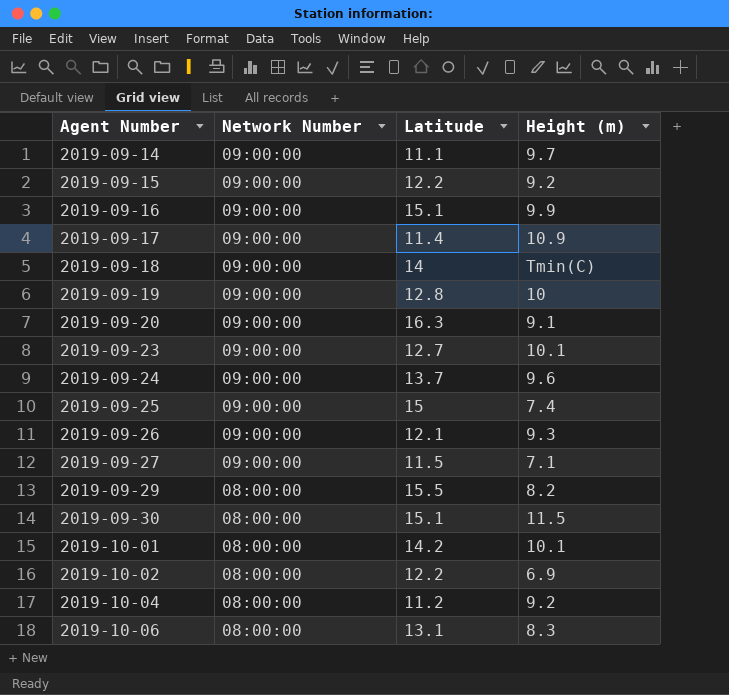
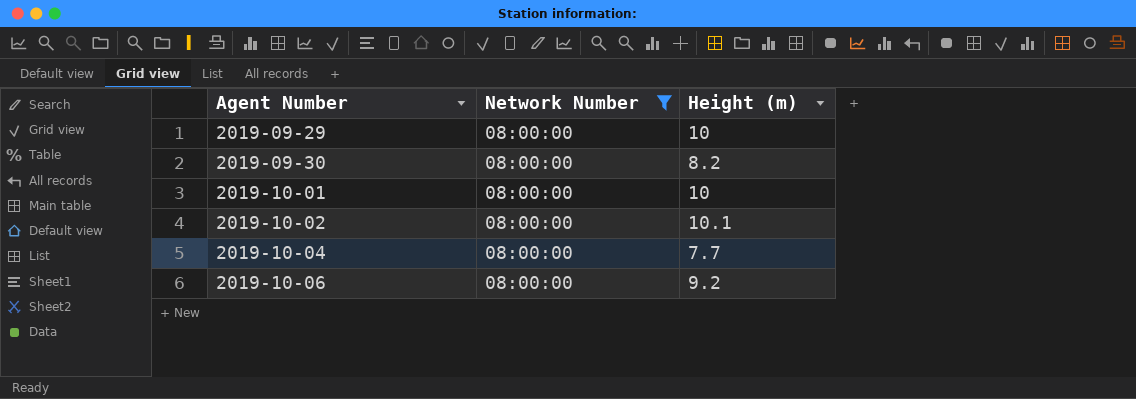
filter: none -> Network Number = 08:00:00
column Latitude | position: 3 -> none
2019-09-29 | Height (m): 8.2 -> 10
2019-09-30 | Height (m): 11.5 -> 8.2
2019-10-01 | Height (m): 10.1 -> 10
2019-10-02 | Height (m): 6.9 -> 10.1
2019-10-04 | Height (m): 9.2 -> 7.7
2019-10-06 | Height (m): 8.3 -> 9.2

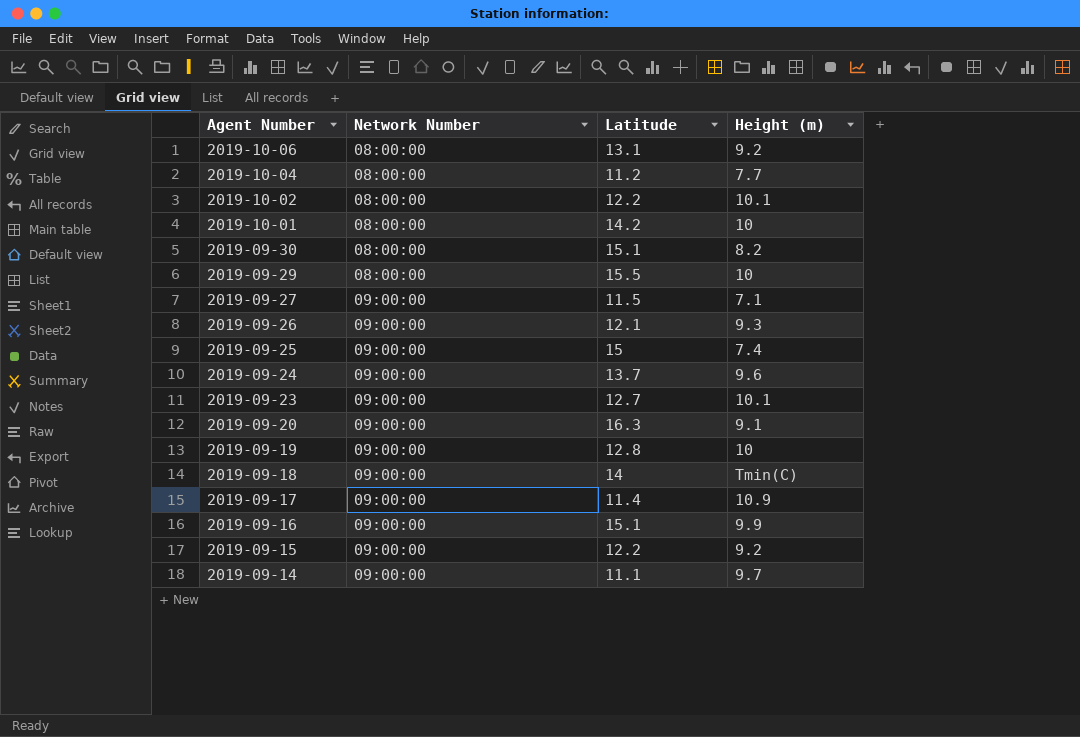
filter: Network Number = 08:00:00 -> none
row order: Agent Number ascending -> Agent Number descending
column Latitude | position: none -> 3

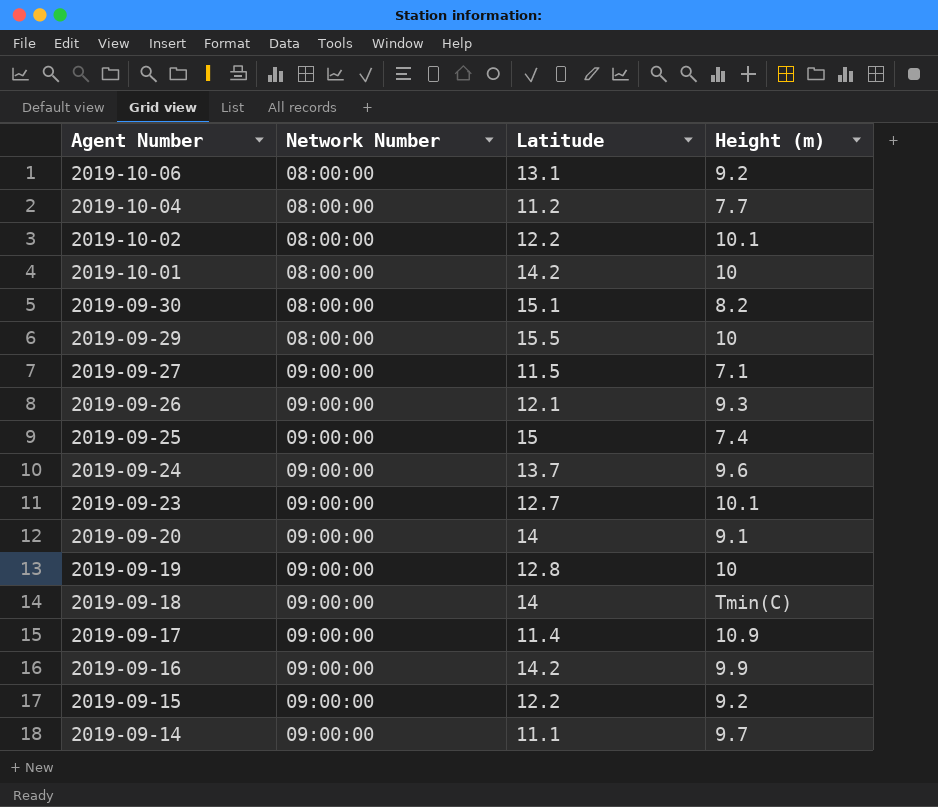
2019-09-20 | Latitude: 16.3 -> 14
2019-09-16 | Latitude: 15.1 -> 14.2

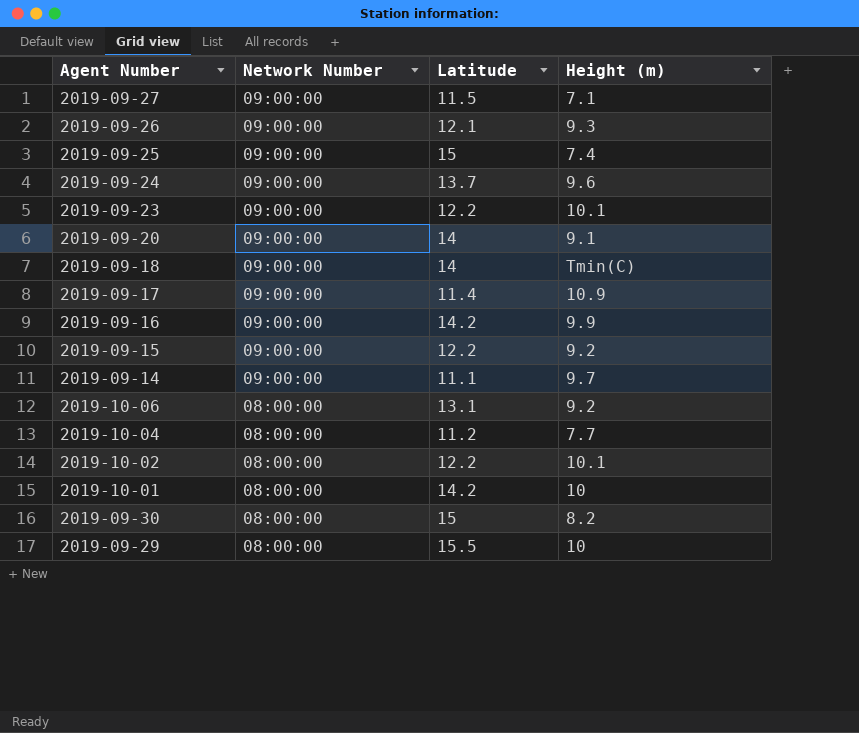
row order: Agent Number descending -> Network Number descending
row 2019-09-19: 09:00:00 | 12.8 | 10 -> none
2019-09-23 | Latitude: 12.7 -> 12.2
2019-09-30 | Latitude: 15.1 -> 15

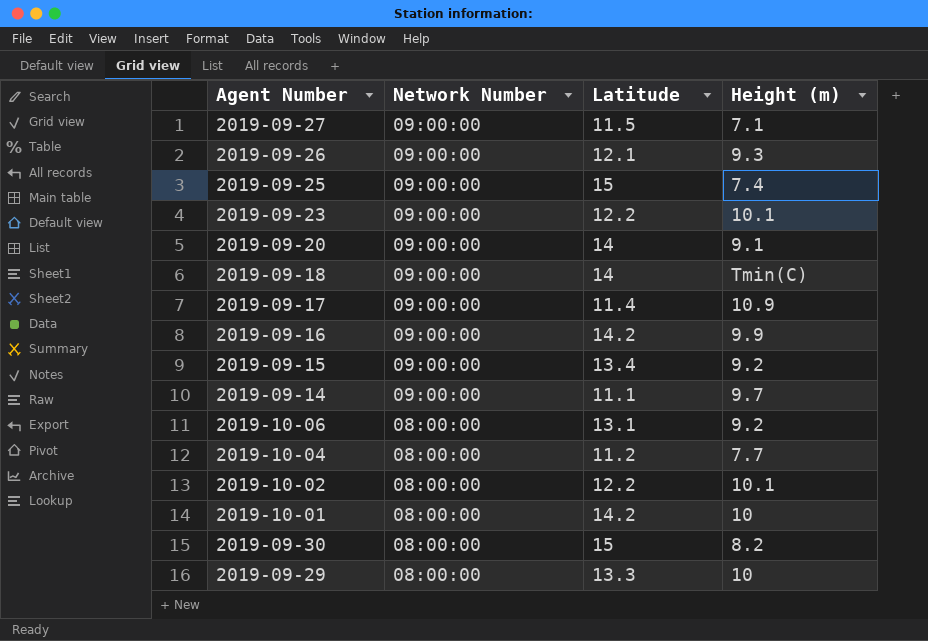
row 2019-09-24: 09:00:00 | 13.7 | 9.6 -> none
2019-09-15 | Latitude: 12.2 -> 13.4
2019-09-29 | Latitude: 15.5 -> 13.3

